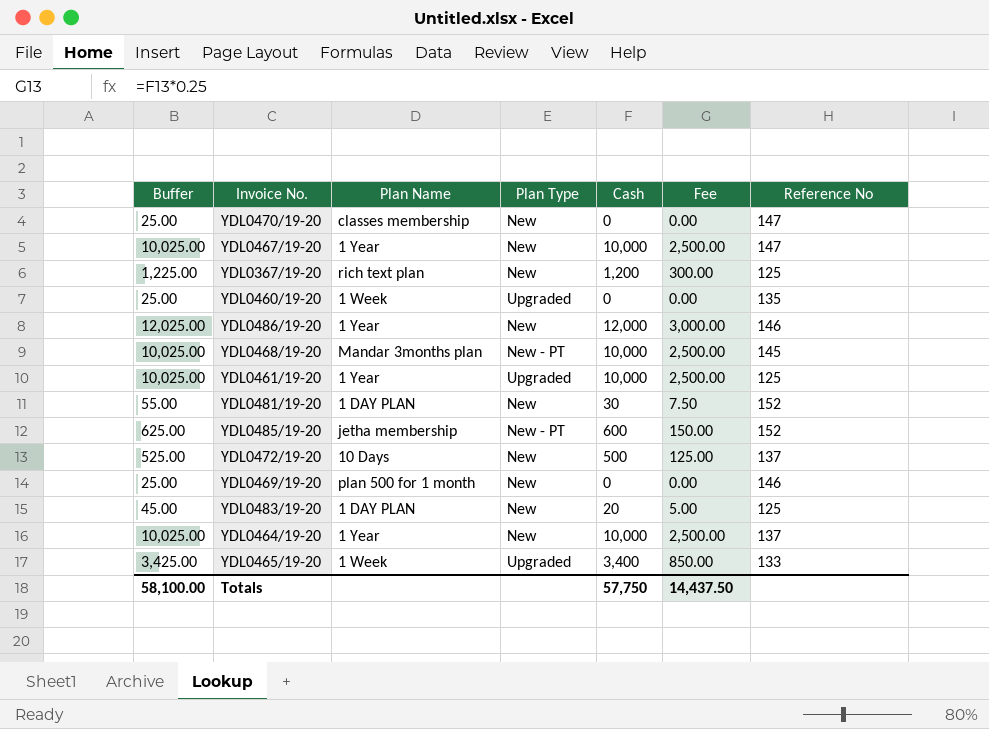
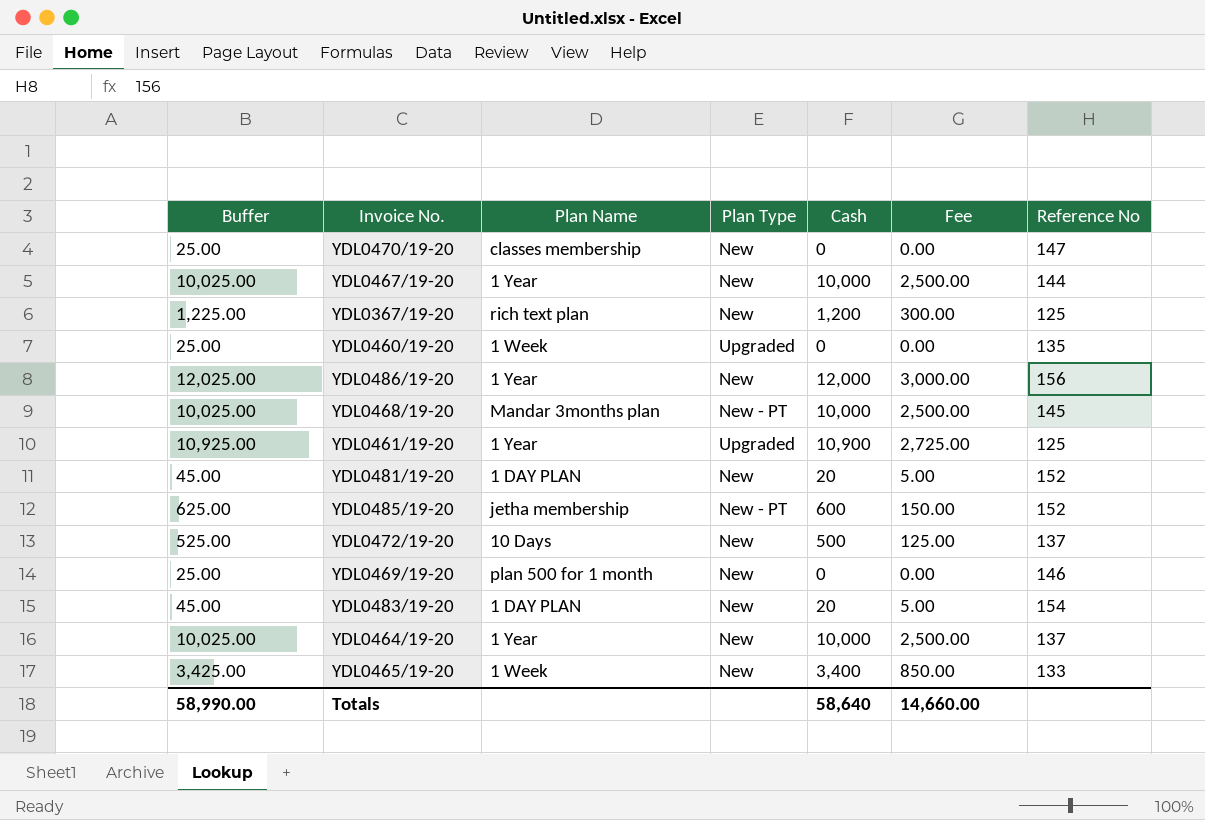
YDL0467/19-20 | Reference No: 147 -> 144
YDL0486/19-20 | Reference No: 146 -> 156
YDL0461/19-20 | Buffer: 10,025.00 -> 10,925.00
YDL0461/19-20 | Cash: 10,000 -> 10,900
YDL0461/19-20 | Fee: 2,500.00 -> 2,725.00
YDL0481/19-20 | Buffer: 55.00 -> 45.00
YDL0481/19-20 | Cash: 30 -> 20
YDL0481/19-20 | Fee: 7.50 -> 5.00
YDL0483/19-20 | Reference No: 125 -> 154
YDL0465/19-20 | Plan Type: Upgraded -> New
Totals | Buffer: 58,100.00 -> 58,990.00
Totals | Cash: 57,750 -> 58,640
Totals | Fee: 14,437.50 -> 14,660.00

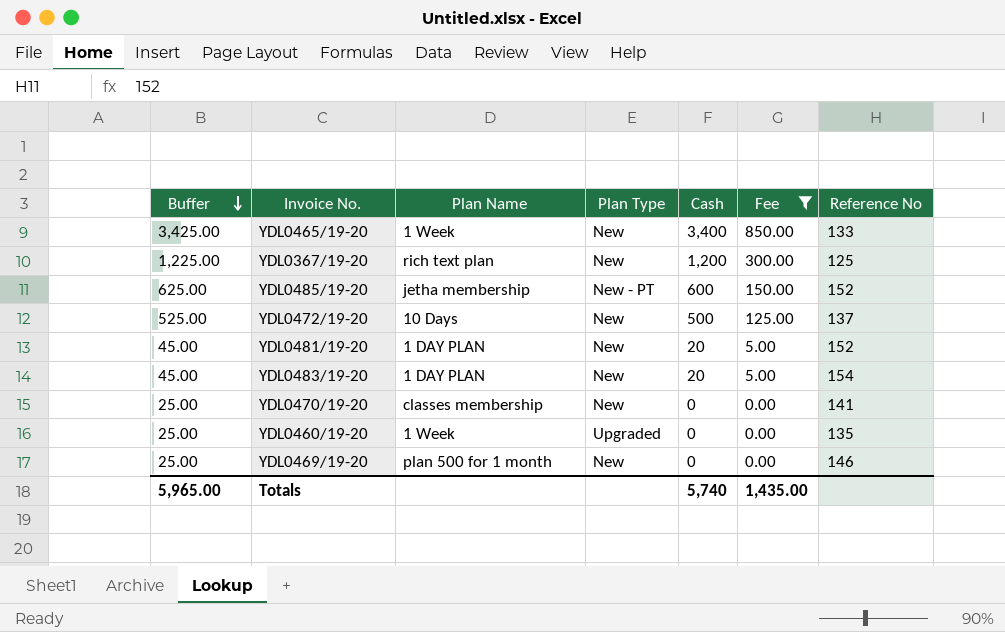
filter: none -> Fee <= 850.00
row order: none -> Buffer descending
YDL0470/19-20 | Reference No: 147 -> 141
Totals | Buffer: 58,990.00 -> 5,965.00
Totals | Cash: 58,640 -> 5,740
Totals | Fee: 14,660.00 -> 1,435.00

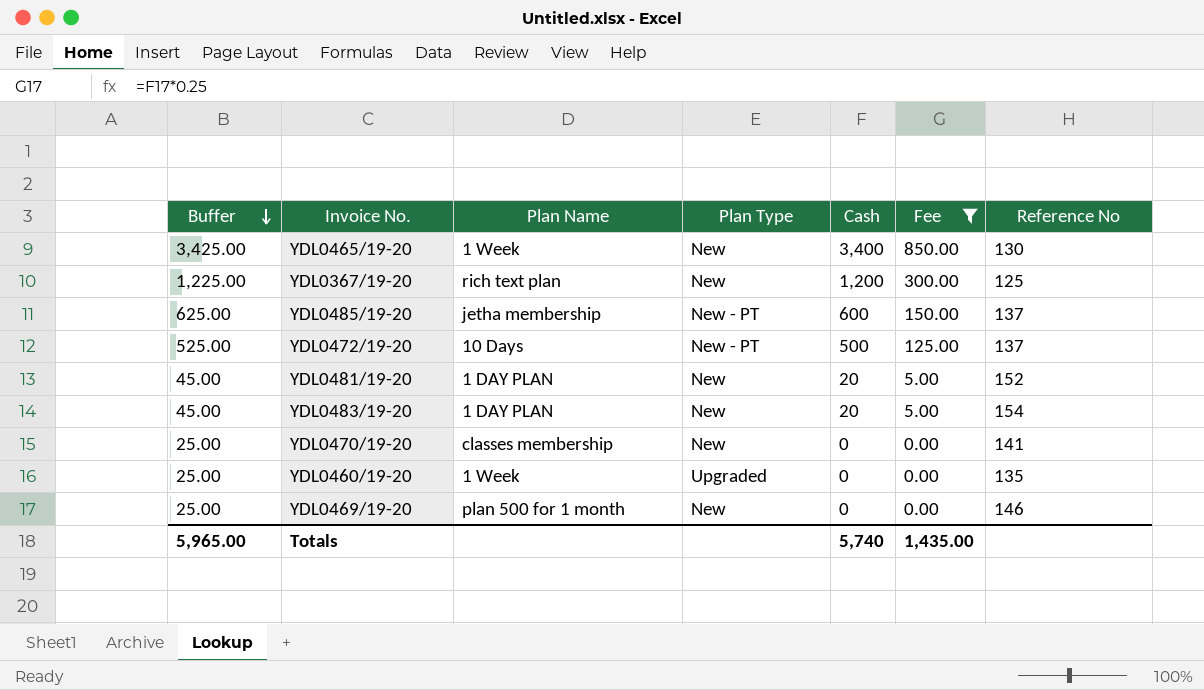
YDL0465/19-20 | Reference No: 133 -> 130
YDL0485/19-20 | Reference No: 152 -> 137
YDL0472/19-20 | Plan Type: New -> New - PT

